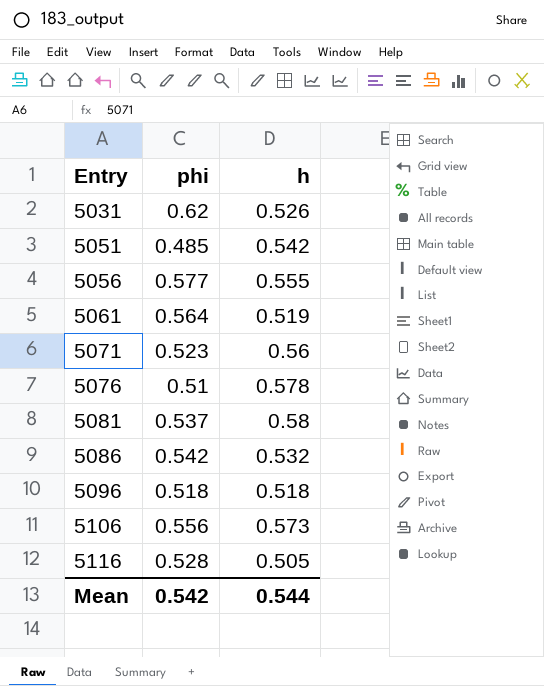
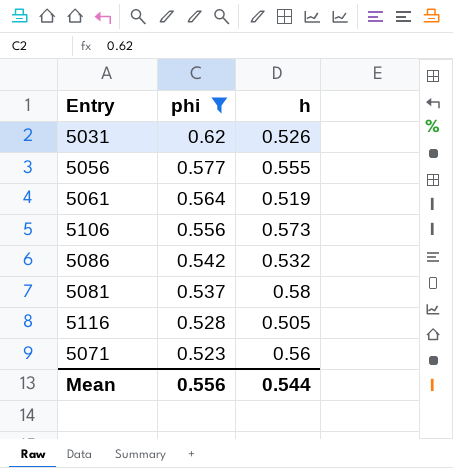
filter: none -> phi >= 0.523
row order: Entry ascending -> phi descending
Mean | phi: 0.542 -> 0.556

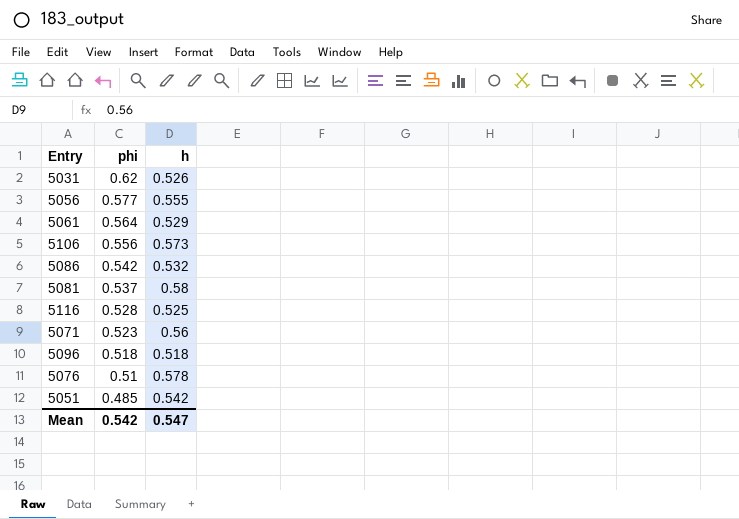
filter: phi >= 0.523 -> none
5061 | h: 0.519 -> 0.529
5116 | h: 0.505 -> 0.525
Mean | phi: 0.556 -> 0.542
Mean | h: 0.544 -> 0.547

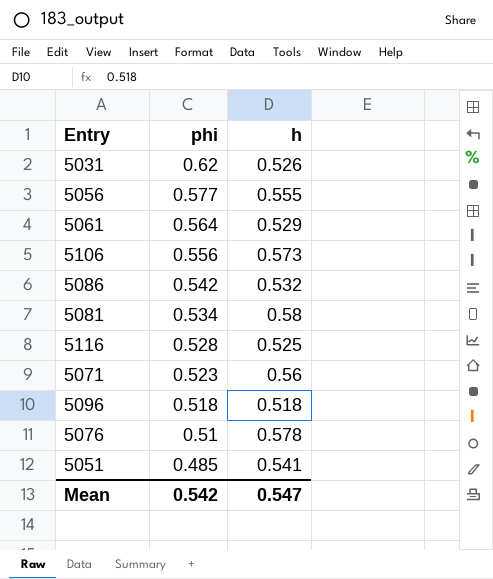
5081 | phi: 0.537 -> 0.534
5051 | h: 0.542 -> 0.541

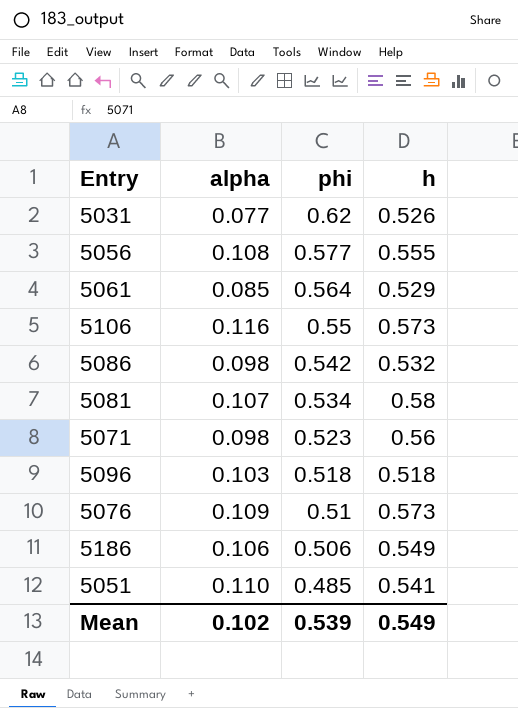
column alpha | position: none -> 2
row 5116: 0.528 | 0.525 -> none
5106 | phi: 0.556 -> 0.55
5076 | h: 0.578 -> 0.573
row 5186: none -> 0.106 | 0.506 | 0.549
Mean | phi: 0.542 -> 0.539
Mean | h: 0.547 -> 0.549

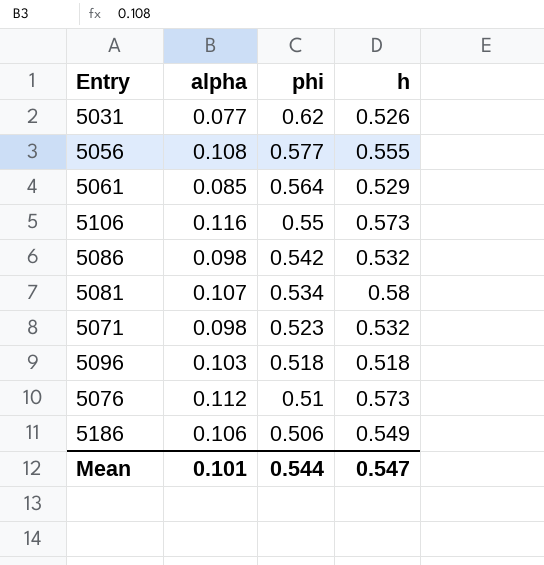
row 5051: 0.110 | 0.485 | 0.541 -> none
5071 | h: 0.56 -> 0.532
5076 | alpha: 0.109 -> 0.112
Mean | alpha: 0.102 -> 0.101
Mean | phi: 0.539 -> 0.544
Mean | h: 0.549 -> 0.547

